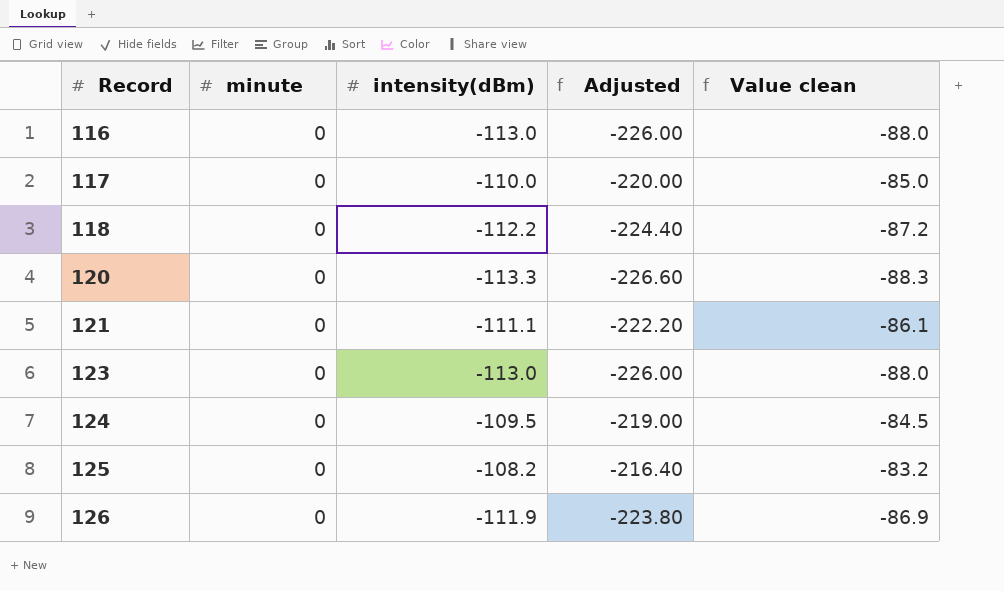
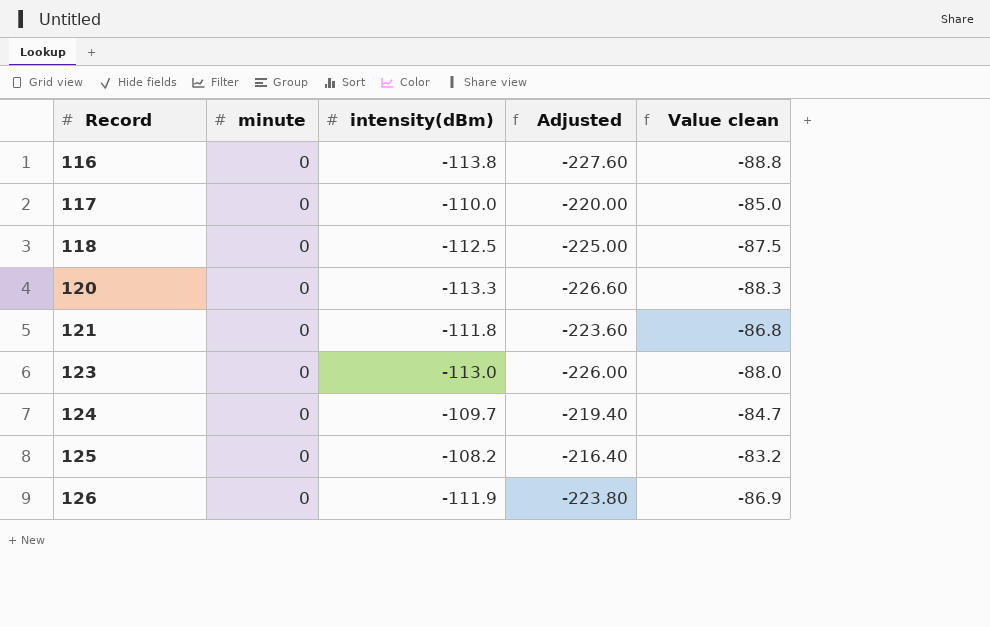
116 | intensity(dBm): -113.0 -> -113.8
116 | Adjusted: -226.00 -> -227.60
116 | Value clean: -88.0 -> -88.8
118 | intensity(dBm): -112.2 -> -112.5
118 | Adjusted: -224.40 -> -225.00
118 | Value clean: -87.2 -> -87.5
121 | intensity(dBm): -111.1 -> -111.8
121 | Adjusted: -222.20 -> -223.60
121 | Value clean: -86.1 -> -86.8
124 | intensity(dBm): -109.5 -> -109.7
124 | Adjusted: -219.00 -> -219.40
124 | Value clean: -84.5 -> -84.7

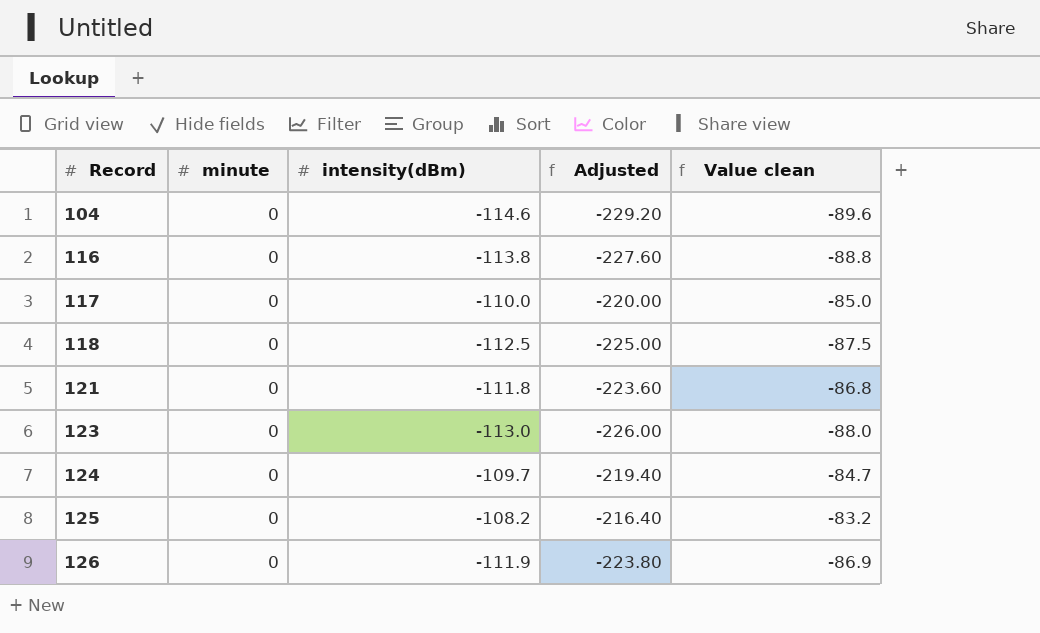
row 120: 0 | -113.3 | -226.60 | -88.3 -> none
row 104: none -> 0 | -114.6 | -229.20 | -89.6

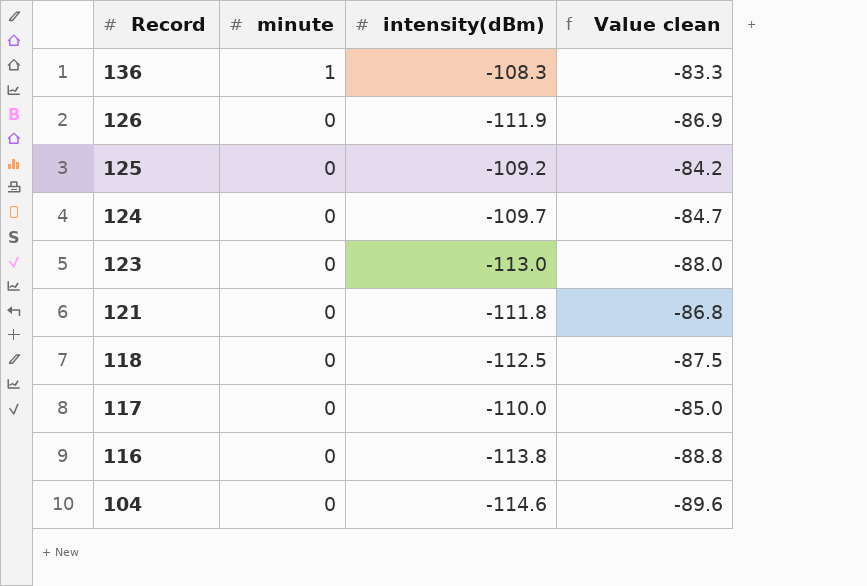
row order: Record ascending -> Record descending
column Adjusted | formula: [intensity(dBm)] * 2 -> none
row 136: none -> 1 | -108.3 | -83.3
125 | intensity(dBm): -108.2 -> -109.2
125 | Value clean: -83.2 -> -84.2

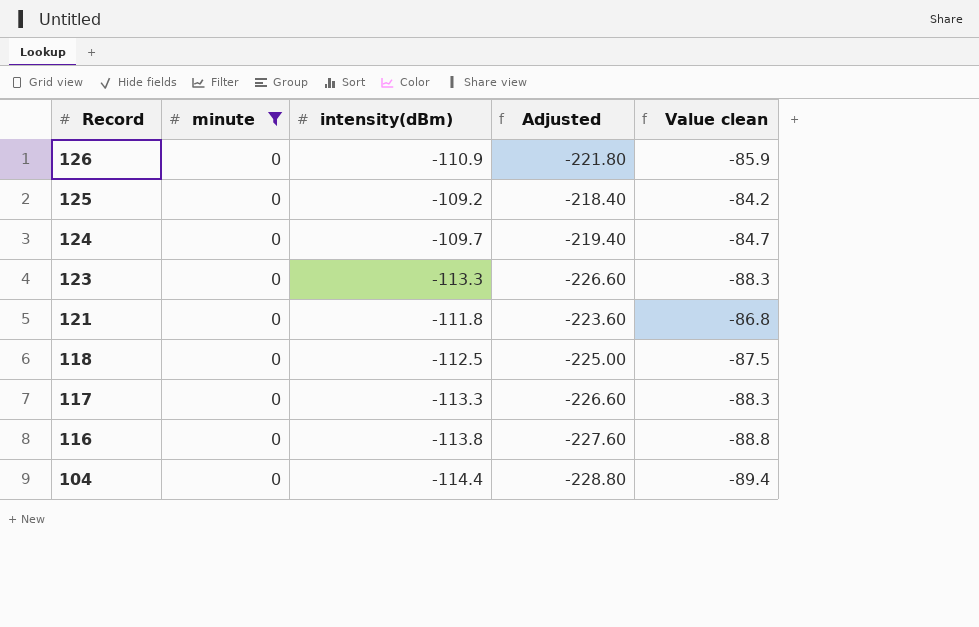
filter: none -> minute = 0
column Adjusted | formula: none -> [intensity(dBm)] * 2
126 | intensity(dBm): -111.9 -> -110.9
126 | Value clean: -86.9 -> -85.9
123 | intensity(dBm): -113.0 -> -113.3
123 | Value clean: -88.0 -> -88.3
117 | intensity(dBm): -110.0 -> -113.3
117 | Value clean: -85.0 -> -88.3
104 | intensity(dBm): -114.6 -> -114.4
104 | Value clean: -89.6 -> -89.4

